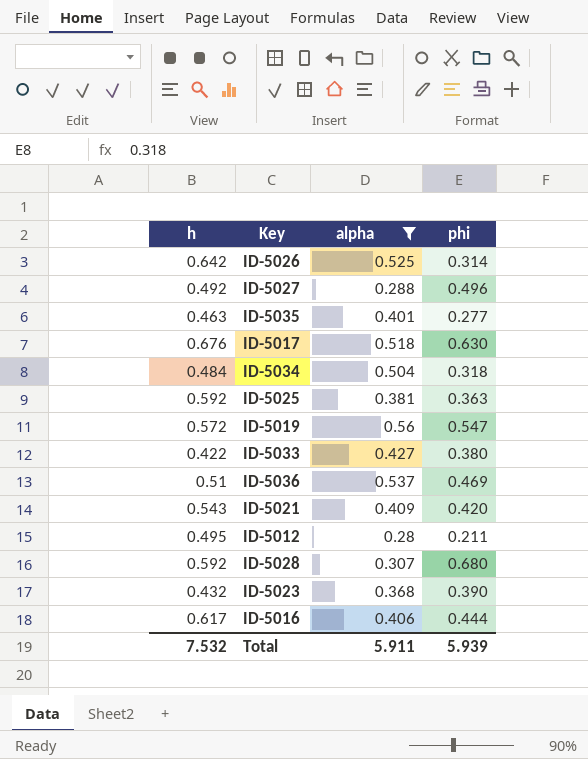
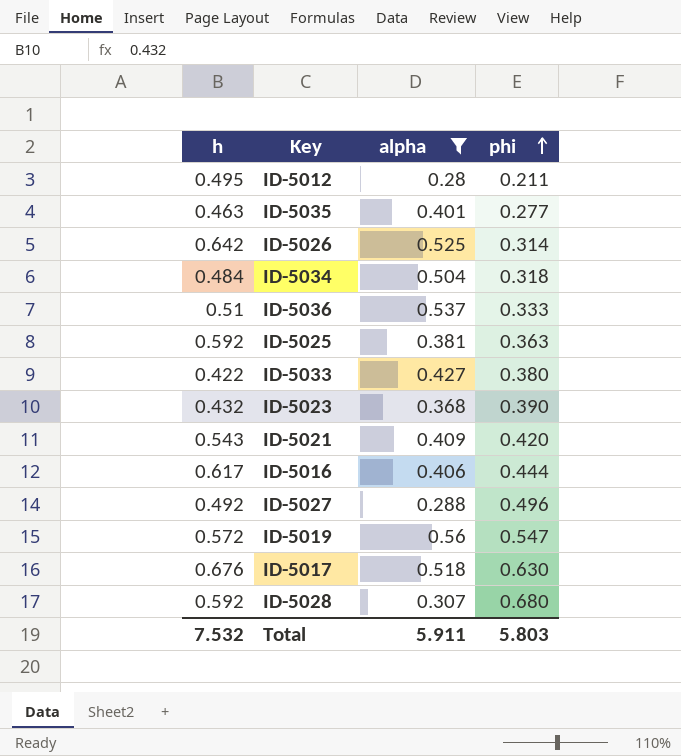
row order: none -> phi ascending
ID-5036 | phi: 0.469 -> 0.333
Total | phi: 5.939 -> 5.803

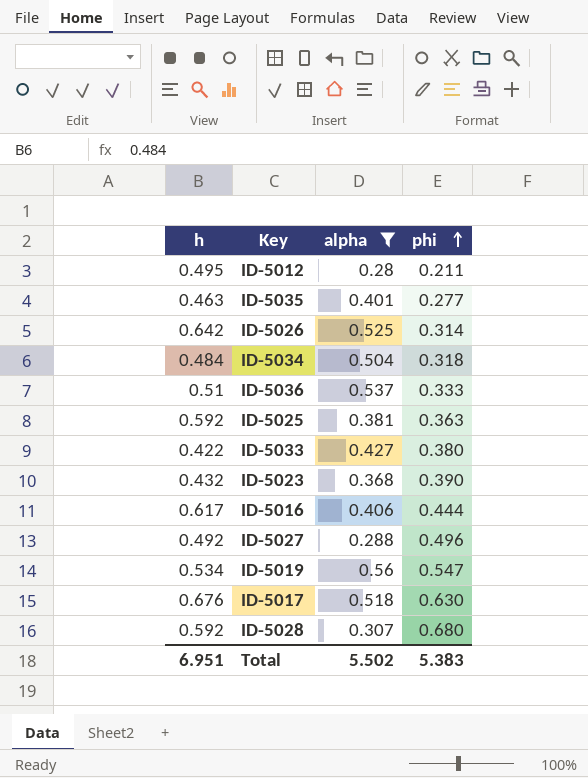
row ID-5021: 0.543 | 0.409 | 0.420 -> none
ID-5019 | h: 0.572 -> 0.534
Total | h: 7.532 -> 6.951
Total | alpha: 5.911 -> 5.502
Total | phi: 5.803 -> 5.383

